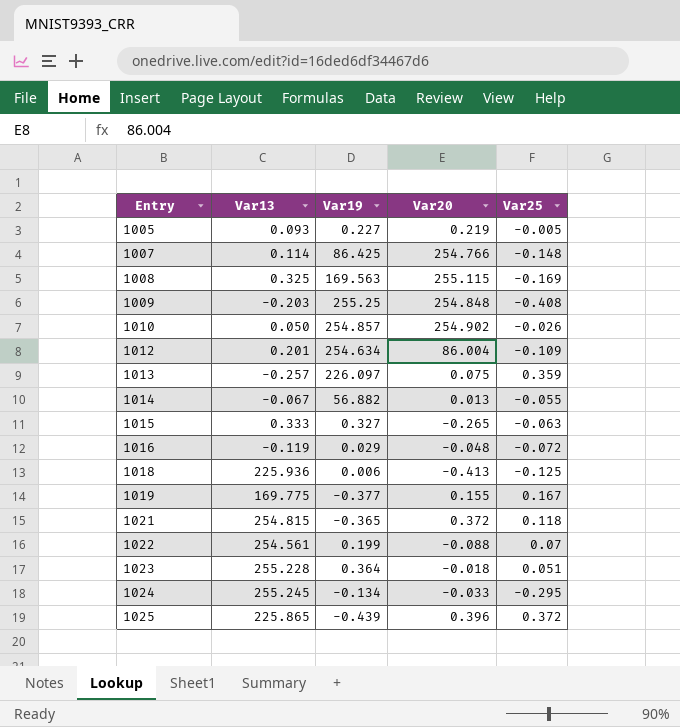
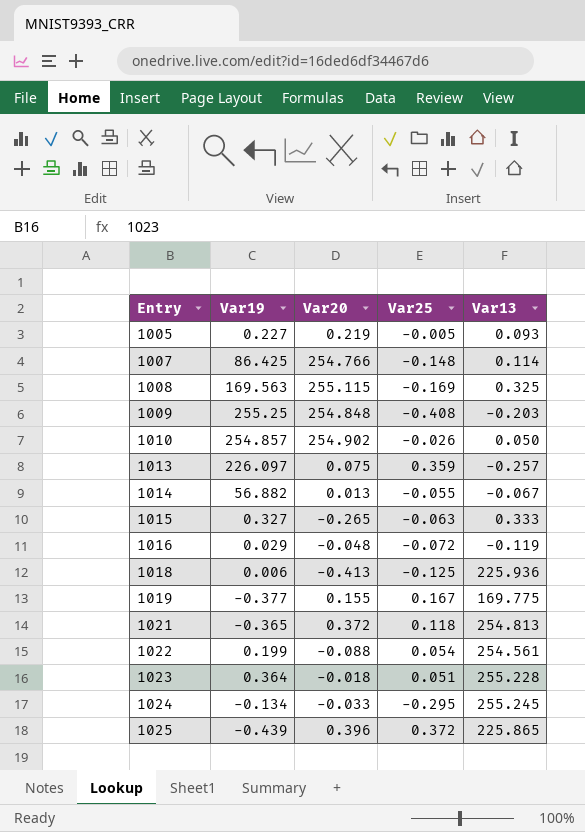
column Var13 | position: 2 -> 5
row 1012: 0.201 | 254.634 | 86.004 | -0.109 -> none
1021 | Var13: 254.815 -> 254.813
1022 | Var25: 0.07 -> 0.054

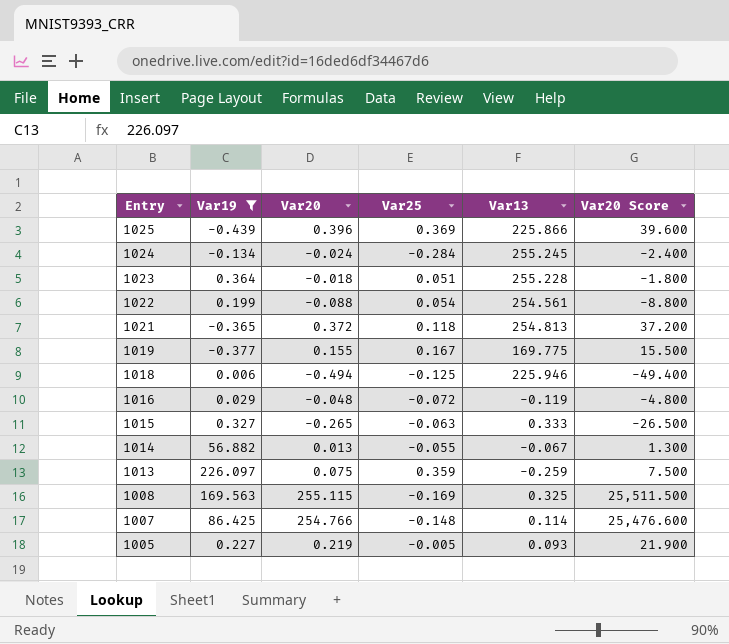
filter: none -> Var19 <= 226.097
row order: Entry ascending -> Entry descending
column Var20 Score | formula: none -> [Var20] * 100
1025 | Var25: 0.372 -> 0.369
1025 | Var13: 225.865 -> 225.866
1024 | Var20: -0.033 -> -0.024
1024 | Var25: -0.295 -> -0.284
1018 | Var20: -0.413 -> -0.494
1018 | Var13: 225.936 -> 225.946
1013 | Var13: -0.257 -> -0.259

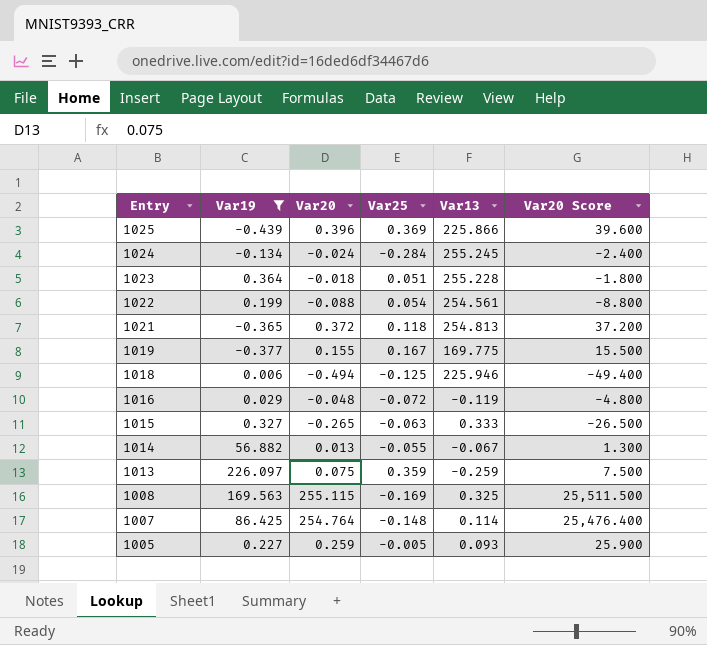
1007 | Var20: 254.766 -> 254.764
1007 | Var20 Score: 25,476.600 -> 25,476.400
1005 | Var20: 0.219 -> 0.259
1005 | Var20 Score: 21.900 -> 25.900

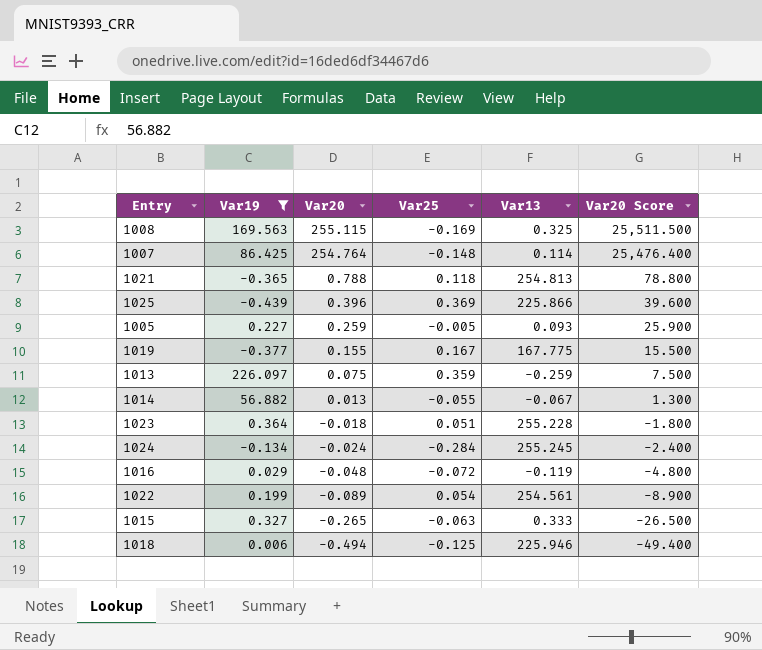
row order: Entry descending -> Var20 descending
1021 | Var20: 0.372 -> 0.788
1021 | Var20 Score: 37.200 -> 78.800
1019 | Var13: 169.775 -> 167.775
1022 | Var20: -0.088 -> -0.089
1022 | Var20 Score: -8.800 -> -8.900

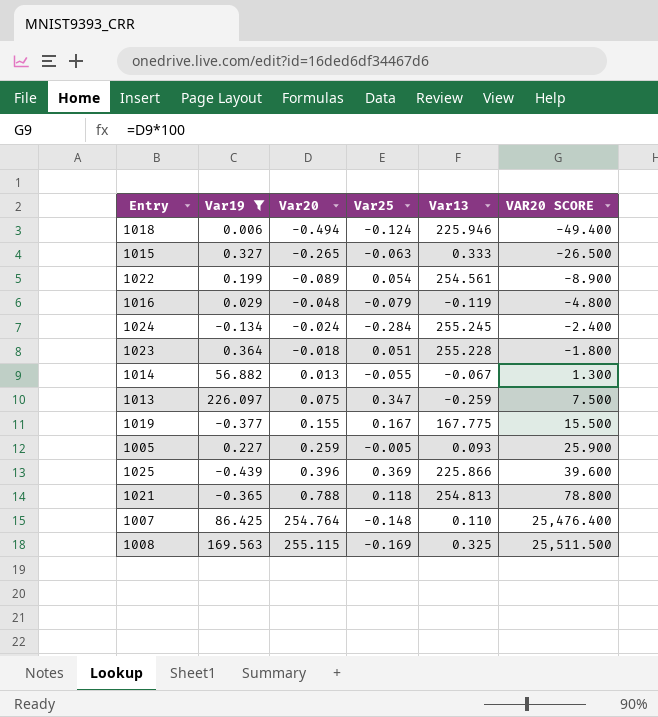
row order: Var20 descending -> Var20 ascending
column name: Var20 Score -> VAR20 SCORE
1018 | Var25: -0.125 -> -0.124
1016 | Var25: -0.072 -> -0.079
1013 | Var25: 0.359 -> 0.347
1007 | Var13: 0.114 -> 0.110

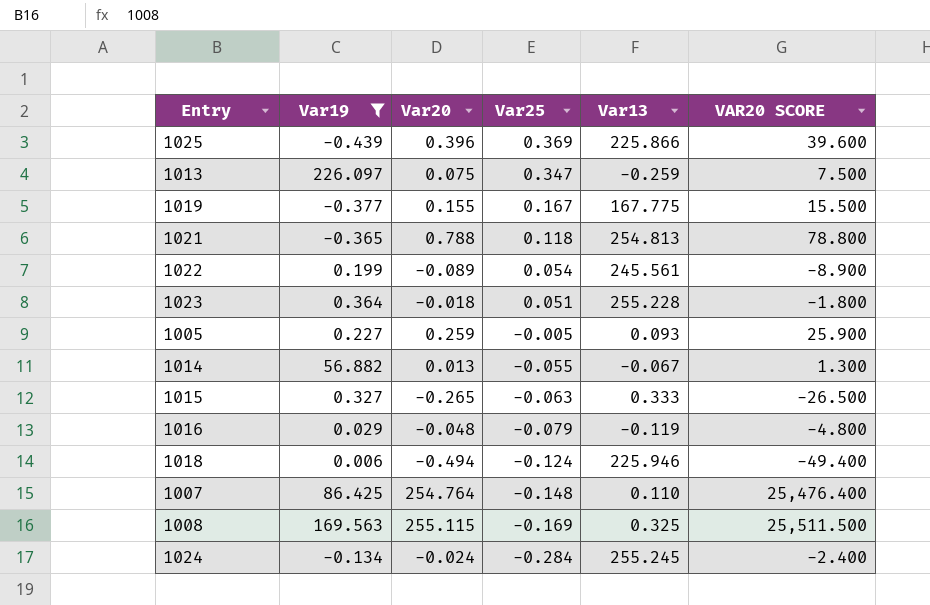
row order: Var20 ascending -> Var25 descending
1022 | Var13: 254.561 -> 245.561

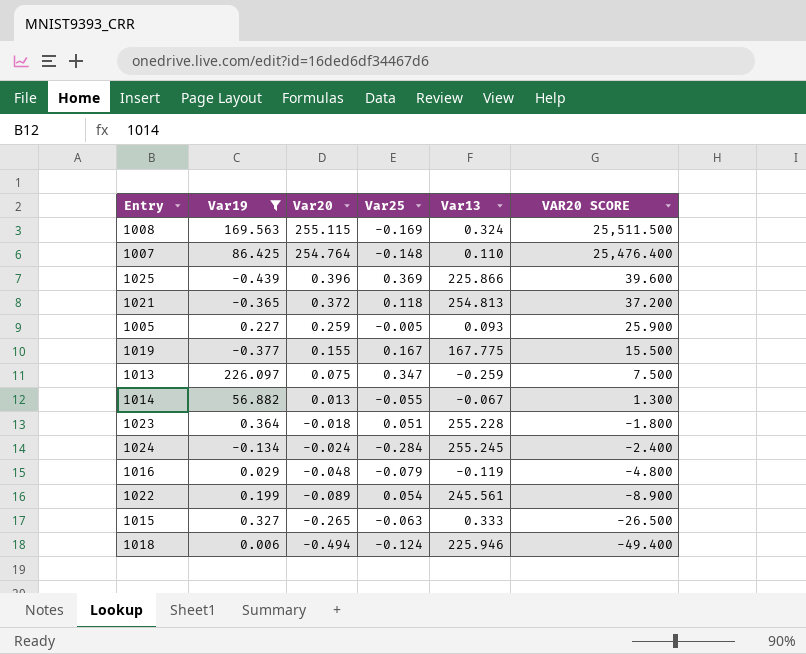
row order: Var25 descending -> Var20 descending
1008 | Var13: 0.325 -> 0.324
1021 | Var20: 0.788 -> 0.372
1021 | VAR20 SCORE: 78.800 -> 37.200

